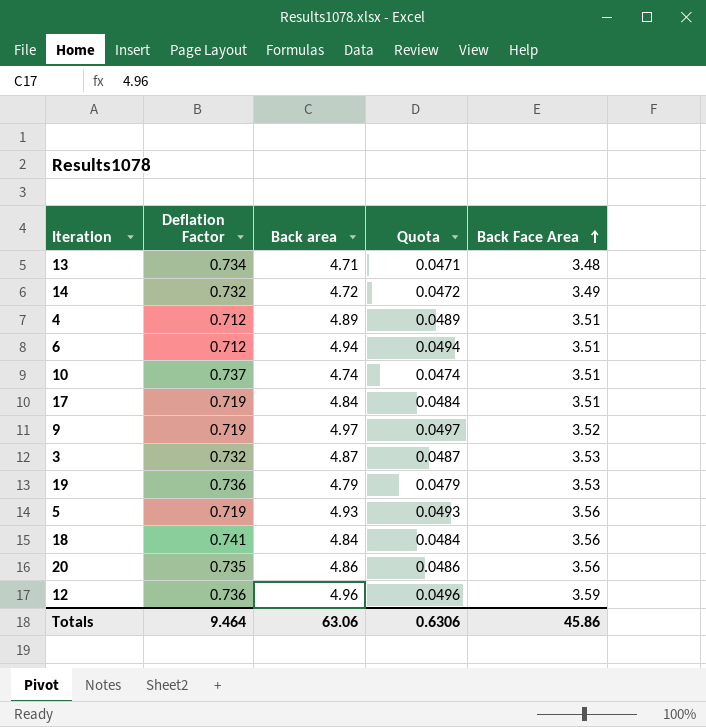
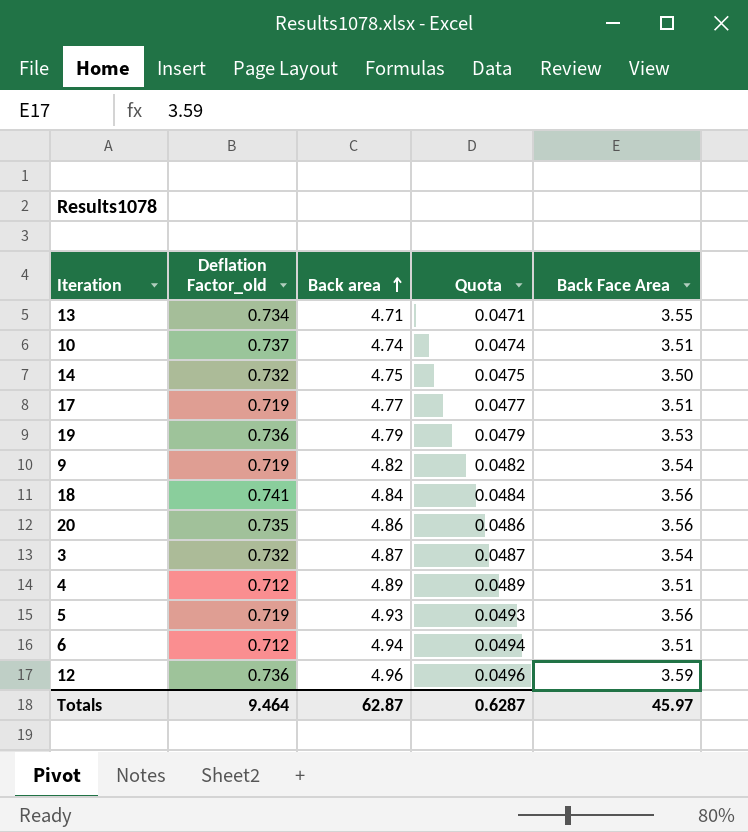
row order: Back Face Area ascending -> Back area ascending
column name: Deflation Factor -> Deflation Factor_old
13 | Back Face Area: 3.48 -> 3.55
14 | Back area: 4.72 -> 4.75
14 | Quota: 0.0472 -> 0.0475
14 | Back Face Area: 3.49 -> 3.50
17 | Back area: 4.84 -> 4.77
17 | Quota: 0.0484 -> 0.0477
9 | Back area: 4.97 -> 4.82
9 | Quota: 0.0497 -> 0.0482
9 | Back Face Area: 3.52 -> 3.54
3 | Back Face Area: 3.53 -> 3.54
Totals | Back area: 63.06 -> 62.87
Totals | Quota: 0.6306 -> 0.6287
Totals | Back Face Area: 45.86 -> 45.97

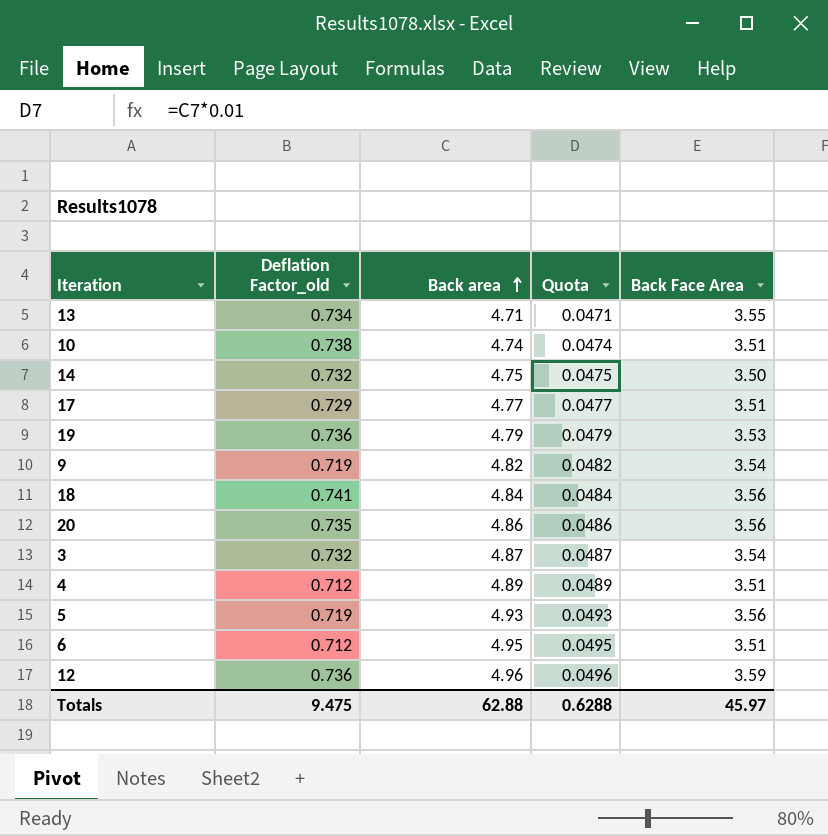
10 | Deflation Factor_old: 0.737 -> 0.738
17 | Deflation Factor_old: 0.719 -> 0.729
6 | Back area: 4.94 -> 4.95
6 | Quota: 0.0494 -> 0.0495
Totals | Deflation Factor_old: 9.464 -> 9.475
Totals | Back area: 62.87 -> 62.88
Totals | Quota: 0.6287 -> 0.6288

